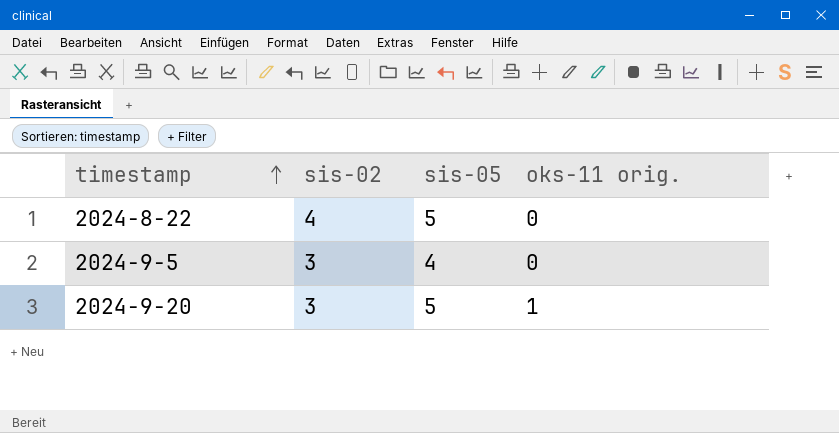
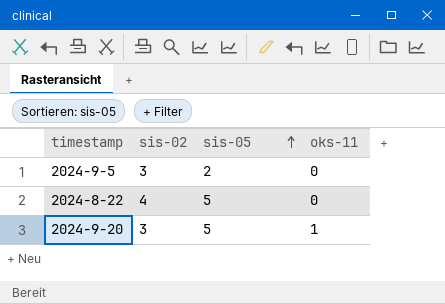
row order: timestamp ascending -> sis-05 ascending
column name: oks-11 orig. -> oks-11
2024-9-5 | sis-05: 4 -> 2

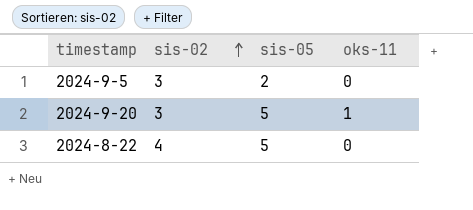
row order: sis-05 ascending -> sis-02 ascending

